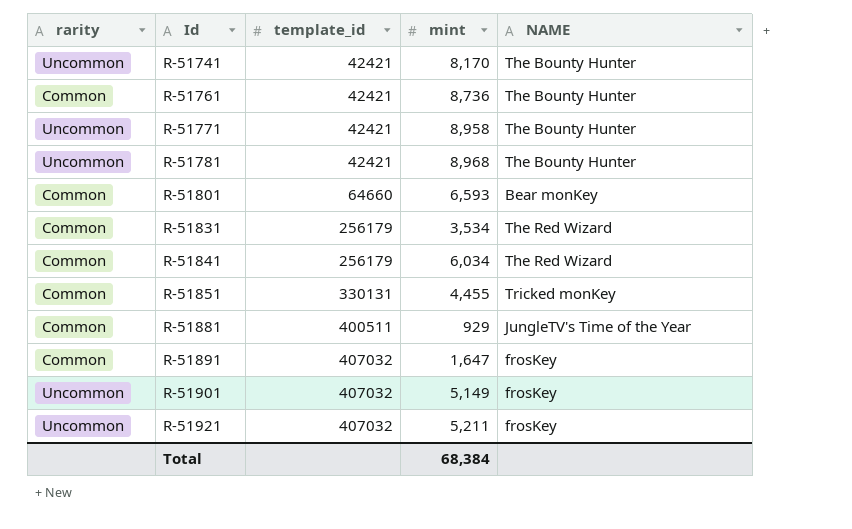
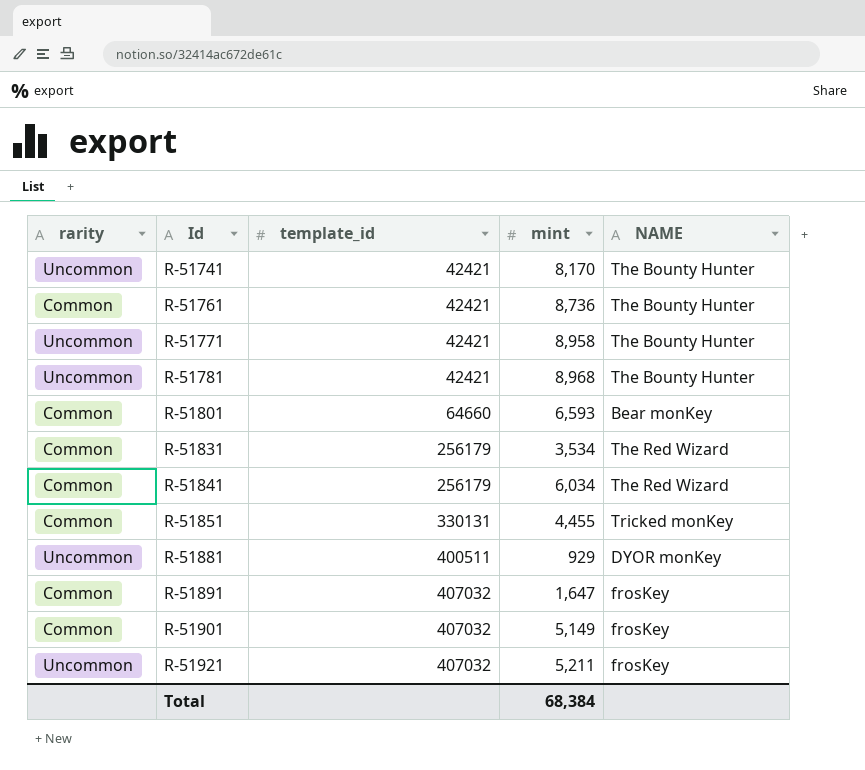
R-51881 | rarity: Common -> Uncommon
R-51881 | NAME: JungleTV's Time of the Year -> DYOR monKey
R-51901 | rarity: Uncommon -> Common

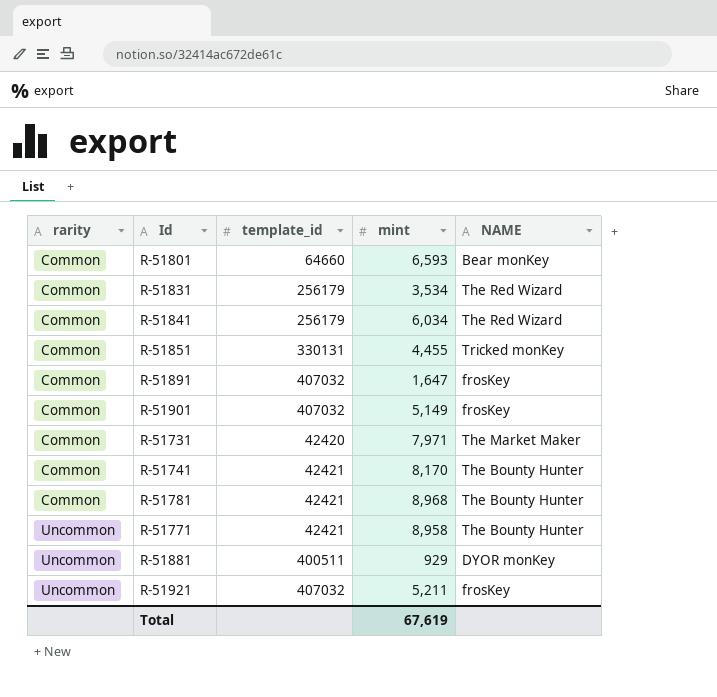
row order: Id ascending -> rarity ascending
row R-51761: Common | 42421 | 8,736 | The Bounty Hunter -> none
row R-51731: none -> Common | 42420 | 7,971 | The Market Maker
R-51741 | rarity: Uncommon -> Common
R-51781 | rarity: Uncommon -> Common
Total | mint: 68,384 -> 67,619

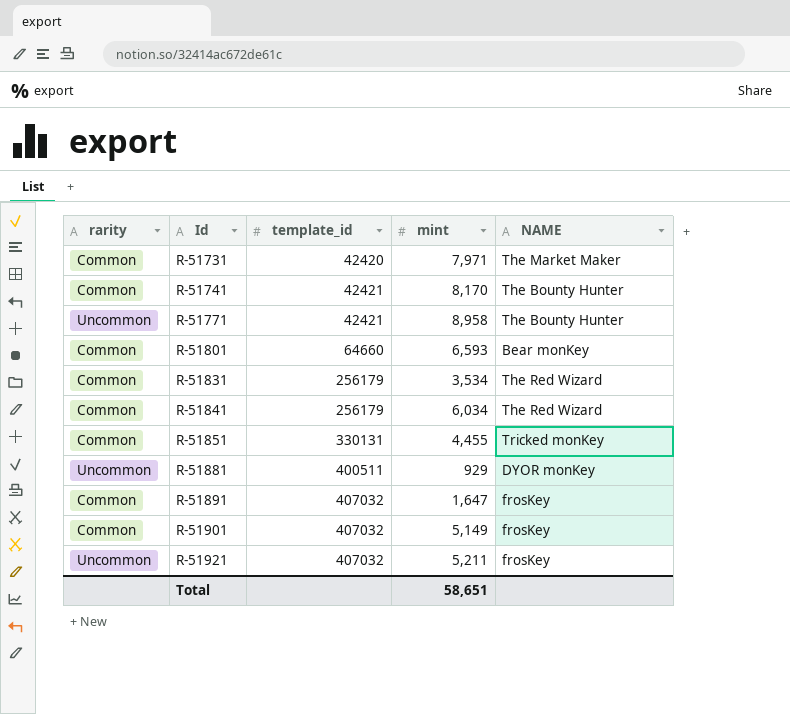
row order: rarity ascending -> Id ascending
row R-51781: Common | 42421 | 8,968 | The Bounty Hunter -> none
Total | mint: 67,619 -> 58,651

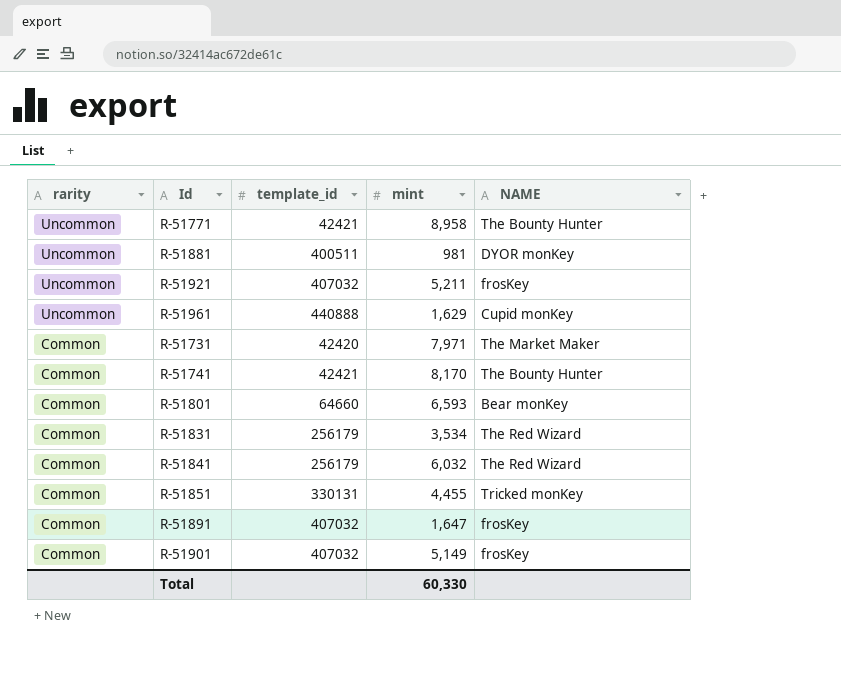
row order: Id ascending -> rarity descending
R-51881 | mint: 929 -> 981
row R-51961: none -> Uncommon | 440888 | 1,629 | Cupid monKey
R-51841 | mint: 6,034 -> 6,032
Total | mint: 58,651 -> 60,330

